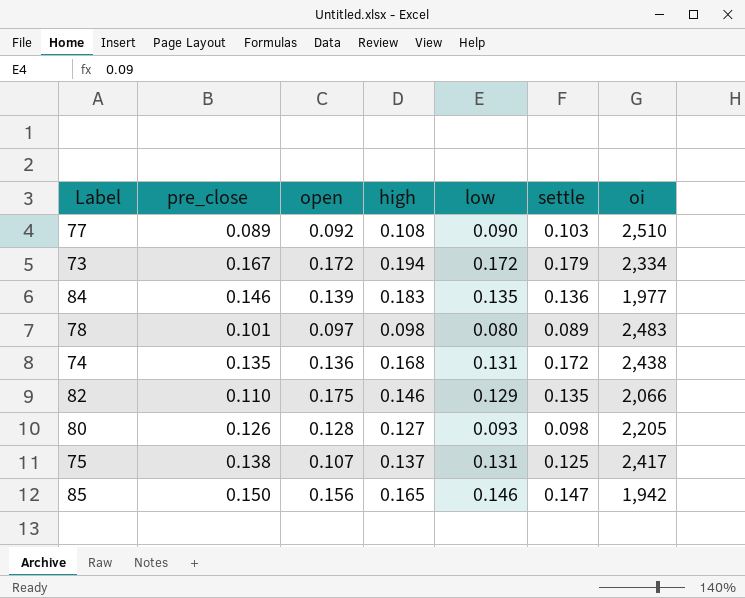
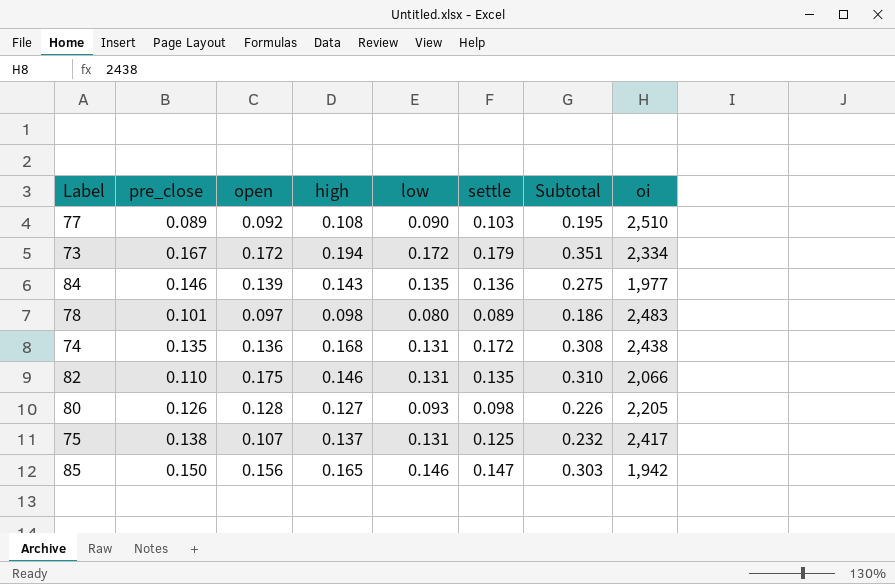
column Subtotal | formula: none -> [open] + [settle]
84 | high: 0.183 -> 0.143
82 | low: 0.129 -> 0.131

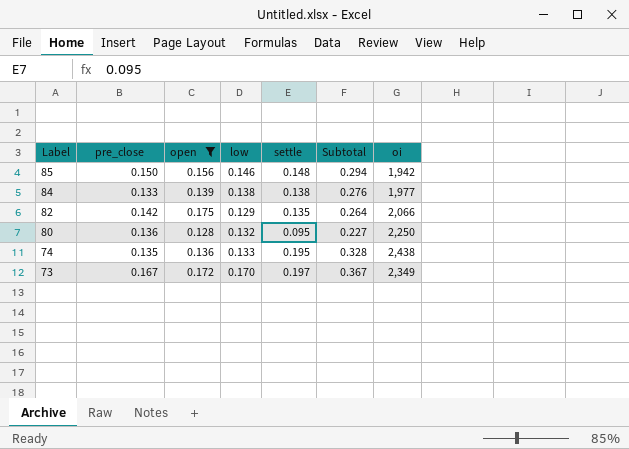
filter: none -> open >= 0.128
row order: none -> Label descending
column high | position: 4 -> none
column Subtotal | formula: [open] + [settle] -> [low] + [settle]
85 | settle: 0.147 -> 0.148
84 | pre_close: 0.146 -> 0.133
84 | low: 0.135 -> 0.138
84 | settle: 0.136 -> 0.138
82 | pre_close: 0.110 -> 0.142
82 | low: 0.131 -> 0.129
80 | pre_close: 0.126 -> 0.136
80 | low: 0.093 -> 0.132
80 | settle: 0.098 -> 0.095
80 | oi: 2,205 -> 2,250
74 | low: 0.131 -> 0.133
74 | settle: 0.172 -> 0.195
73 | low: 0.172 -> 0.170
73 | settle: 0.179 -> 0.197
73 | oi: 2,334 -> 2,349

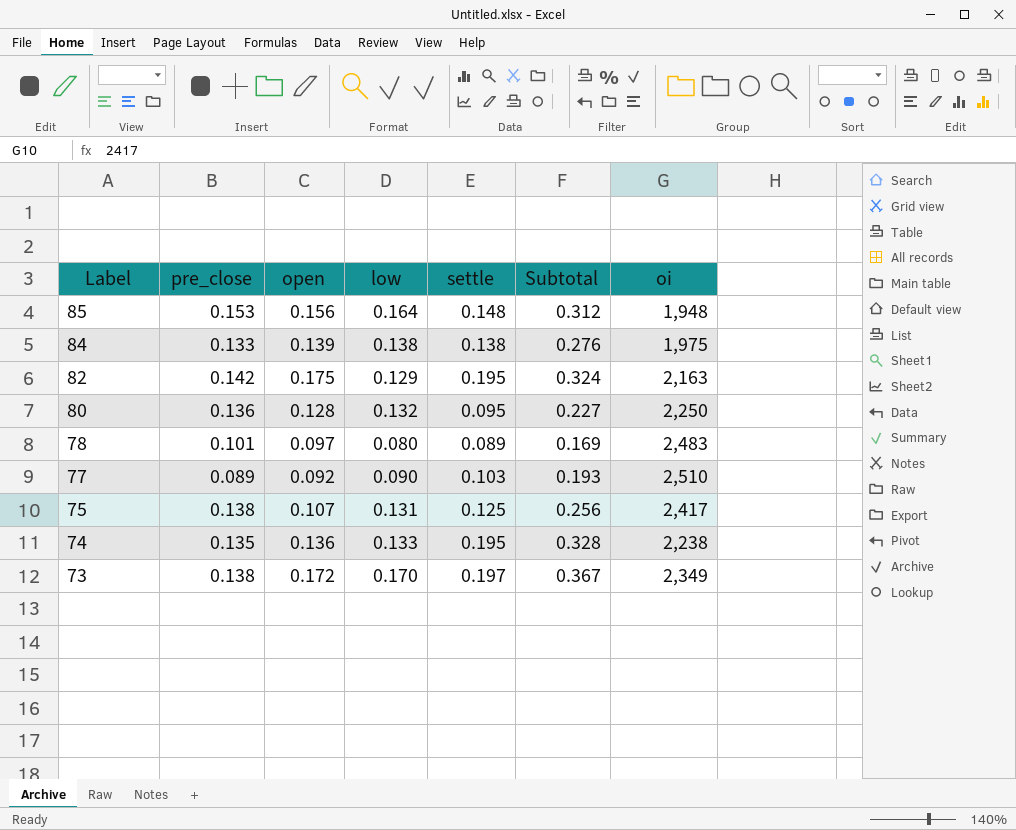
filter: open >= 0.128 -> none
85 | pre_close: 0.150 -> 0.153
85 | low: 0.146 -> 0.164
85 | Subtotal: 0.294 -> 0.312
85 | oi: 1,942 -> 1,948
84 | oi: 1,977 -> 1,975
82 | settle: 0.135 -> 0.195
82 | Subtotal: 0.264 -> 0.324
82 | oi: 2,066 -> 2,163
74 | oi: 2,438 -> 2,238
73 | pre_close: 0.167 -> 0.138

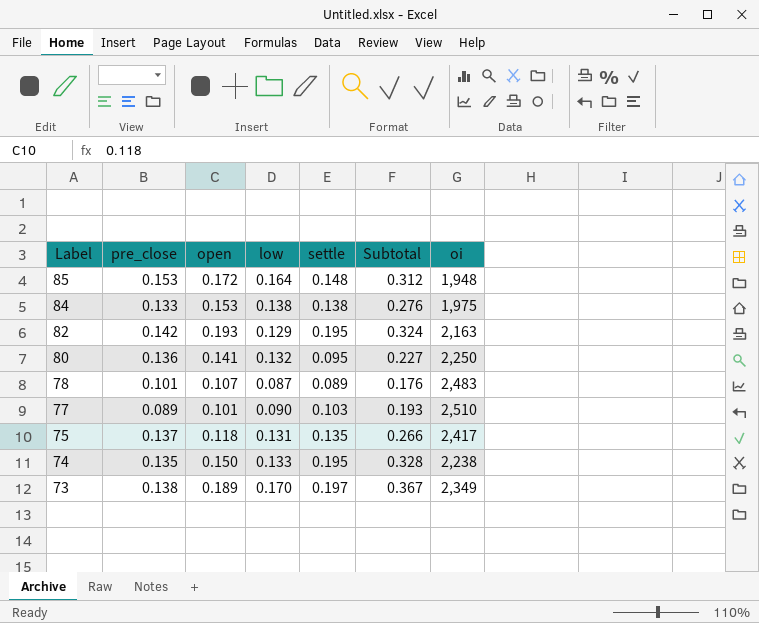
85 | open: 0.156 -> 0.172
84 | open: 0.139 -> 0.153
82 | open: 0.175 -> 0.193
80 | open: 0.128 -> 0.141
78 | open: 0.097 -> 0.107
78 | low: 0.080 -> 0.087
78 | Subtotal: 0.169 -> 0.176
77 | open: 0.092 -> 0.101
75 | pre_close: 0.138 -> 0.137
75 | open: 0.107 -> 0.118
75 | settle: 0.125 -> 0.135
75 | Subtotal: 0.256 -> 0.266
74 | open: 0.136 -> 0.150
73 | open: 0.172 -> 0.189

